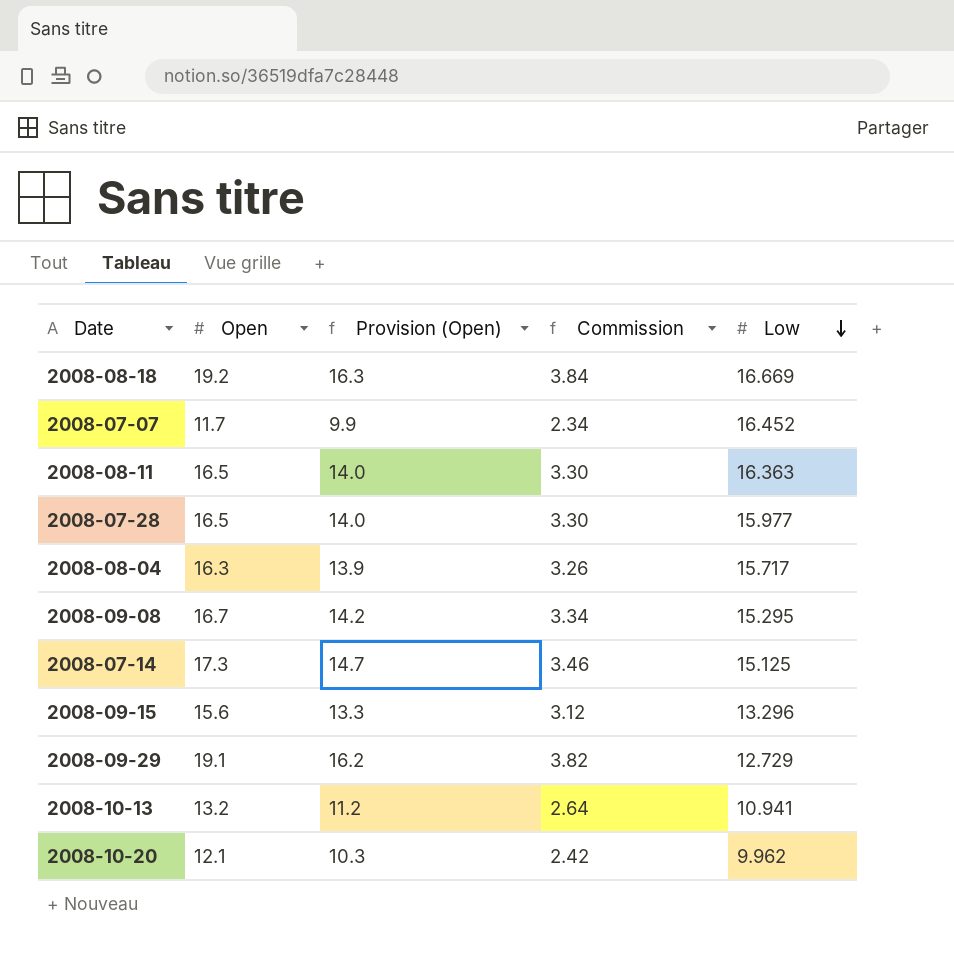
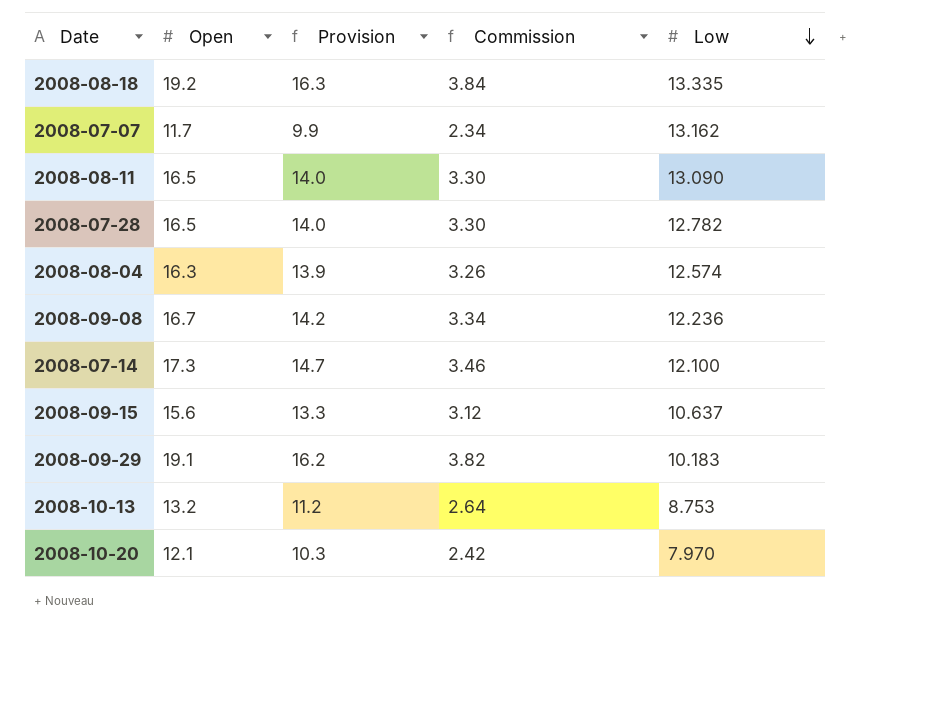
column name: Provision (Open) -> Provision
2008-08-18 | Low: 16.669 -> 13.335
2008-07-07 | Low: 16.452 -> 13.162
2008-08-11 | Low: 16.363 -> 13.090
2008-07-28 | Low: 15.977 -> 12.782
2008-08-04 | Low: 15.717 -> 12.574
2008-09-08 | Low: 15.295 -> 12.236
2008-07-14 | Low: 15.125 -> 12.100
2008-09-15 | Low: 13.296 -> 10.637
2008-09-29 | Low: 12.729 -> 10.183
2008-10-13 | Low: 10.941 -> 8.753
2008-10-20 | Low: 9.962 -> 7.970

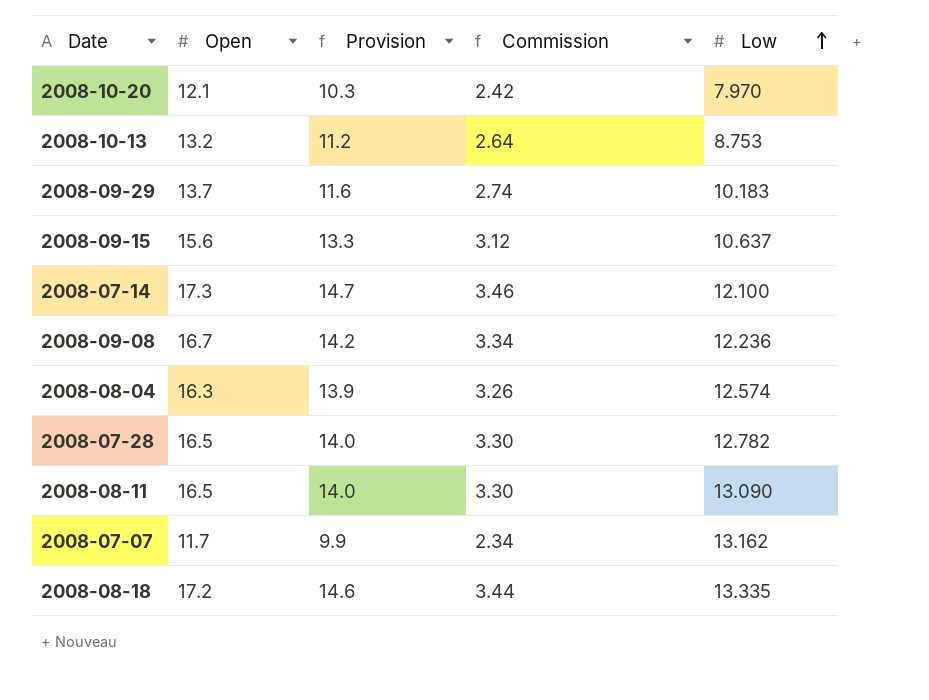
row order: Low descending -> Low ascending
2008-09-29 | Open: 19.1 -> 13.7
2008-09-29 | Provision: 16.2 -> 11.6
2008-09-29 | Commission: 3.82 -> 2.74
2008-08-18 | Open: 19.2 -> 17.2
2008-08-18 | Provision: 16.3 -> 14.6
2008-08-18 | Commission: 3.84 -> 3.44

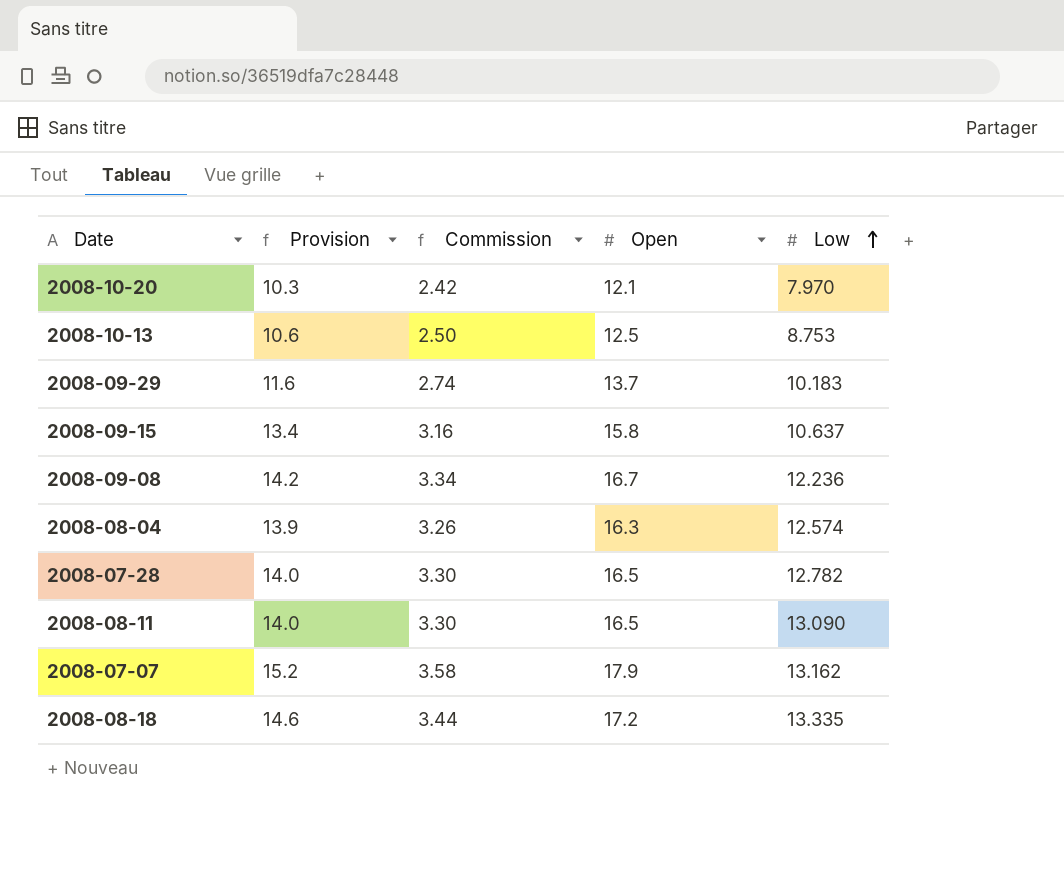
column Open | position: 2 -> 4
row 2008-07-14: 17.3 | 14.7 | 3.46 | 12.100 -> none
2008-10-13 | Provision: 11.2 -> 10.6
2008-10-13 | Commission: 2.64 -> 2.50
2008-10-13 | Open: 13.2 -> 12.5
2008-09-15 | Provision: 13.3 -> 13.4
2008-09-15 | Commission: 3.12 -> 3.16
2008-09-15 | Open: 15.6 -> 15.8
2008-07-07 | Provision: 9.9 -> 15.2
2008-07-07 | Commission: 2.34 -> 3.58
2008-07-07 | Open: 11.7 -> 17.9

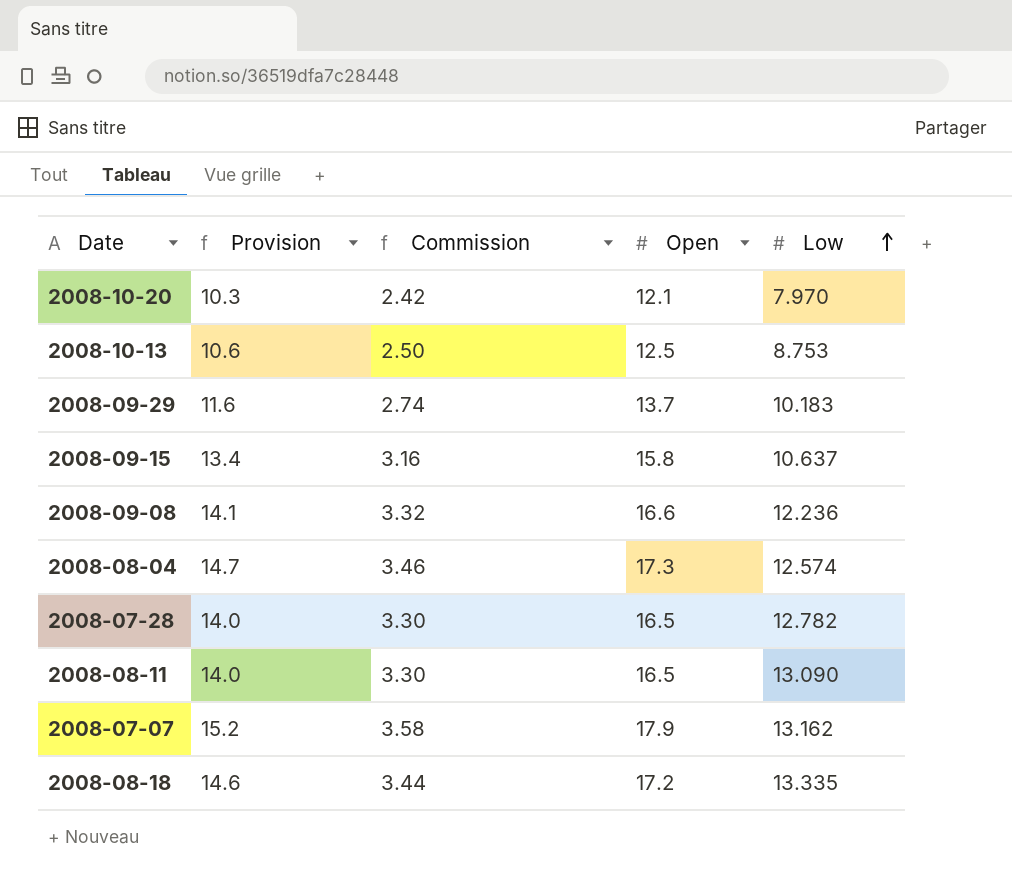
2008-09-08 | Provision: 14.2 -> 14.1
2008-09-08 | Commission: 3.34 -> 3.32
2008-09-08 | Open: 16.7 -> 16.6
2008-08-04 | Provision: 13.9 -> 14.7
2008-08-04 | Commission: 3.26 -> 3.46
2008-08-04 | Open: 16.3 -> 17.3

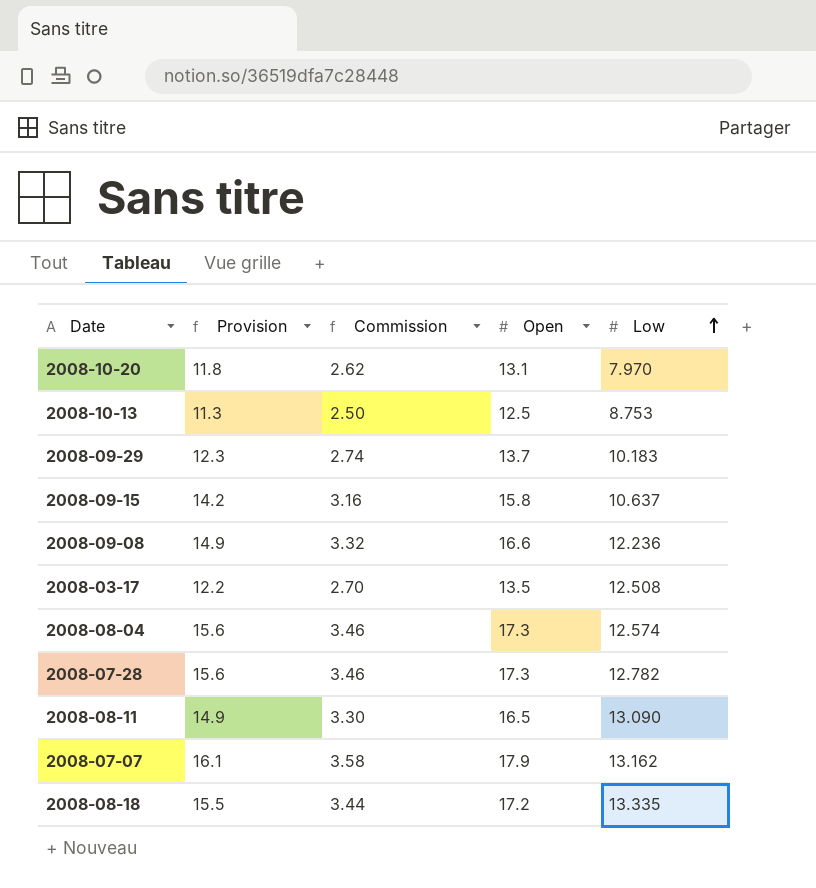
column Provision | formula: [Open] * 0.85 -> [Open] * 0.9
2008-10-20 | Commission: 2.42 -> 2.62
2008-10-20 | Open: 12.1 -> 13.1
row 2008-03-17: none -> 12.2 | 2.70 | 13.5 | 12.508
2008-07-28 | Commission: 3.30 -> 3.46
2008-07-28 | Open: 16.5 -> 17.3

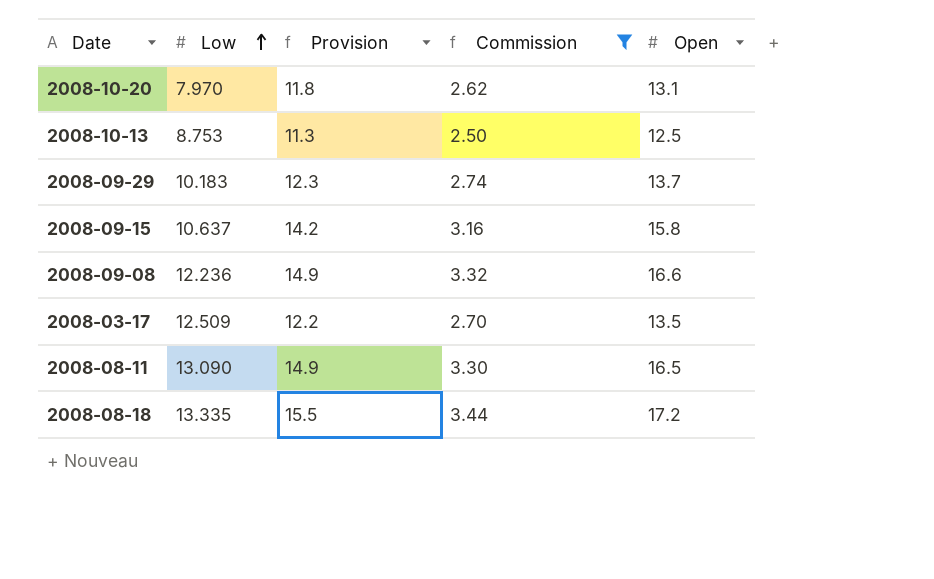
filter: none -> Commission <= 3.44
column Low | position: 5 -> 2
2008-03-17 | Low: 12.508 -> 12.509

